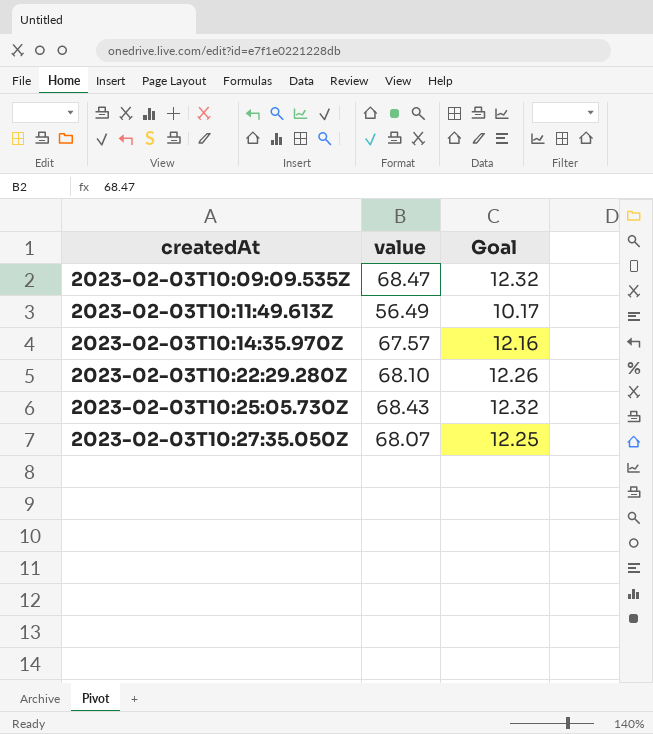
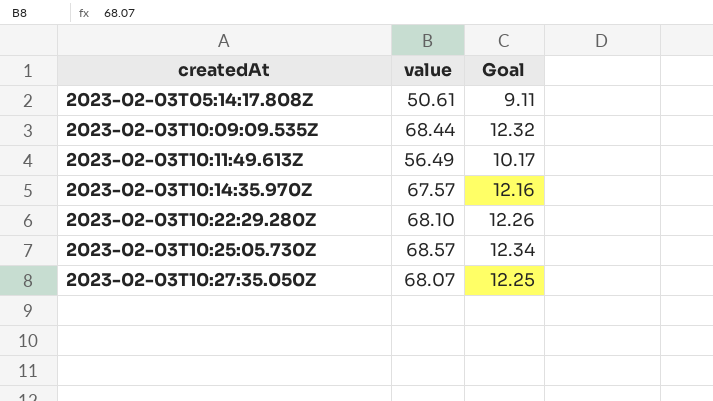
row 2023-02-03T05:14:17.808Z: none -> 50.61 | 9.11
2023-02-03T10:09:09.535Z | value: 68.47 -> 68.44
2023-02-03T10:25:05.730Z | value: 68.43 -> 68.57
2023-02-03T10:25:05.730Z | Goal: 12.32 -> 12.34

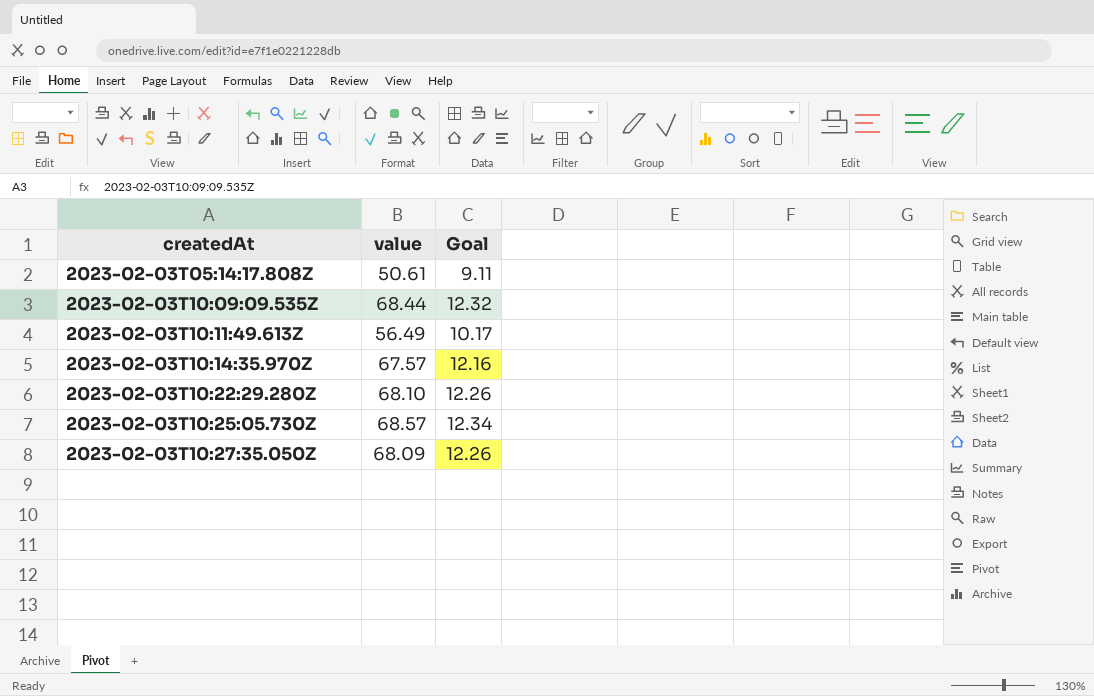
2023-02-03T10:27:35.050Z | value: 68.07 -> 68.09
2023-02-03T10:27:35.050Z | Goal: 12.25 -> 12.26

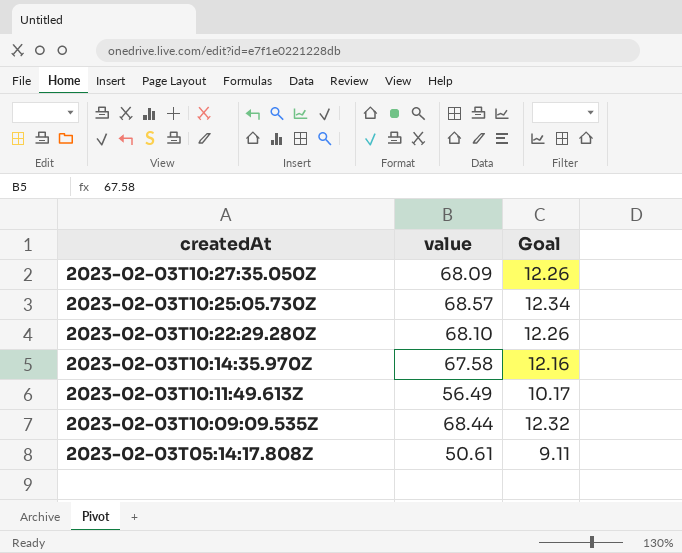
row order: createdAt ascending -> createdAt descending
2023-02-03T10:14:35.970Z | value: 67.57 -> 67.58

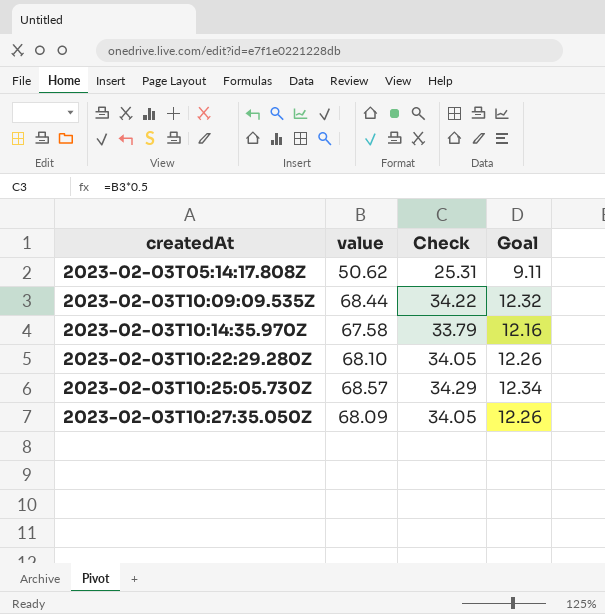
row order: createdAt descending -> createdAt ascending
column Check | formula: none -> [value] * 0.5
row 2023-02-03T10:11:49.613Z: 56.49 | 10.17 -> none
2023-02-03T05:14:17.808Z | value: 50.61 -> 50.62

